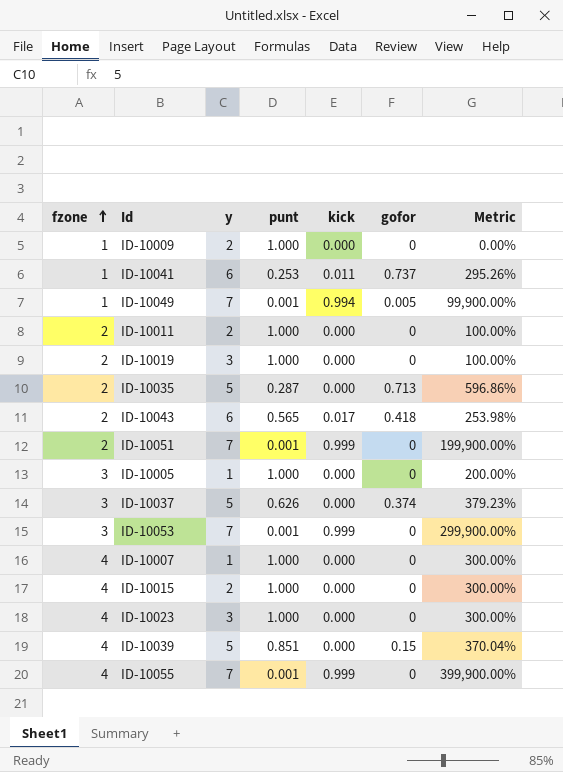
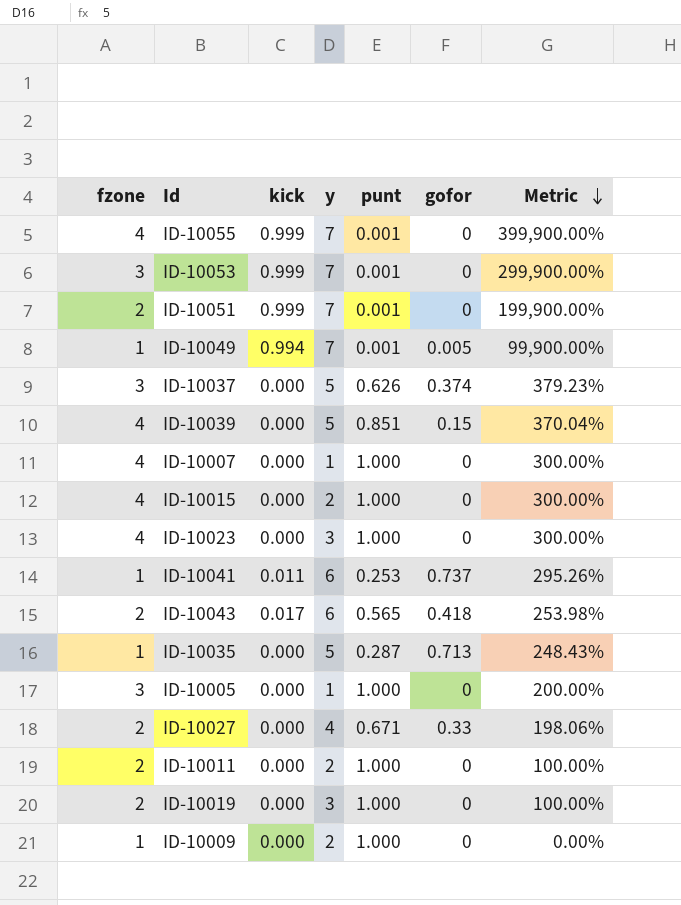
row order: fzone ascending -> Metric descending
column kick | position: 5 -> 3
ID-10035 | fzone: 2 -> 1
ID-10035 | Metric: 596.86% -> 248.43%
row ID-10027: none -> 2 | 0.000 | 4 | 0.671 | 0.33 | 198.06%

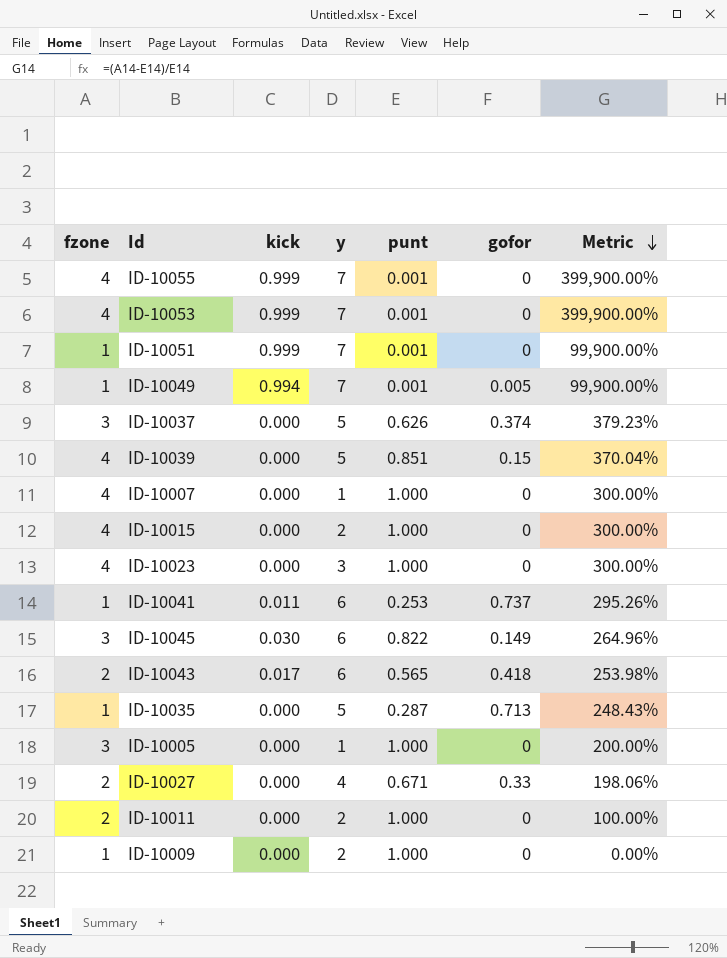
row ID-10019: 2 | 0.000 | 3 | 1.000 | 0 | 100.00% -> none
ID-10053 | fzone: 3 -> 4
ID-10053 | Metric: 299,900.00% -> 399,900.00%
ID-10051 | fzone: 2 -> 1
ID-10051 | Metric: 199,900.00% -> 99,900.00%
row ID-10045: none -> 3 | 0.030 | 6 | 0.822 | 0.149 | 264.96%

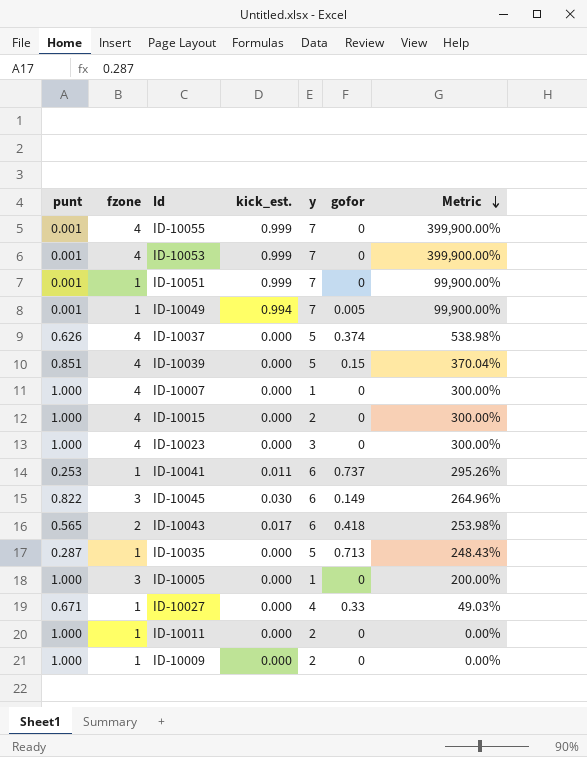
column punt | position: 5 -> 1
column name: kick -> kick_est.
ID-10037 | fzone: 3 -> 4
ID-10037 | Metric: 379.23% -> 538.98%
ID-10027 | fzone: 2 -> 1
ID-10027 | Metric: 198.06% -> 49.03%
ID-10011 | fzone: 2 -> 1
ID-10011 | Metric: 100.00% -> 0.00%

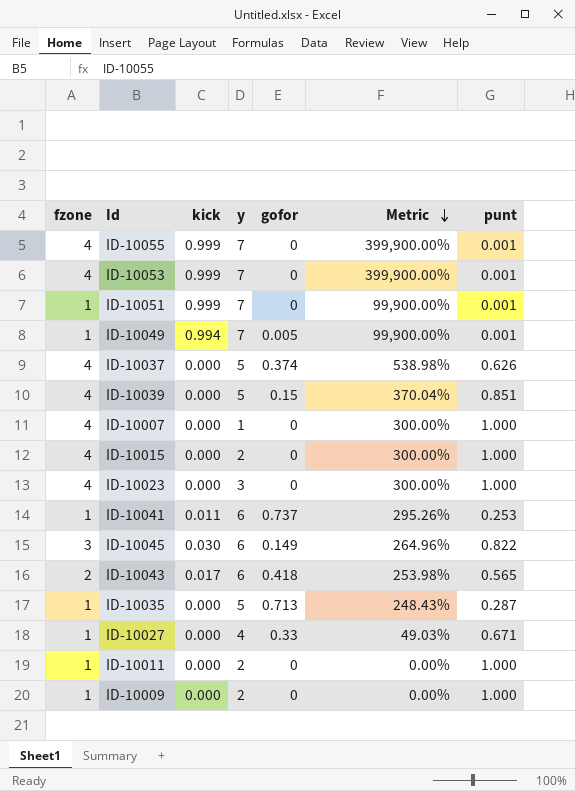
column name: kick_est. -> kick
column punt | position: 1 -> 7
row ID-10005: 1.000 | 3 | 0.000 | 1 | 0 | 200.00% -> none

